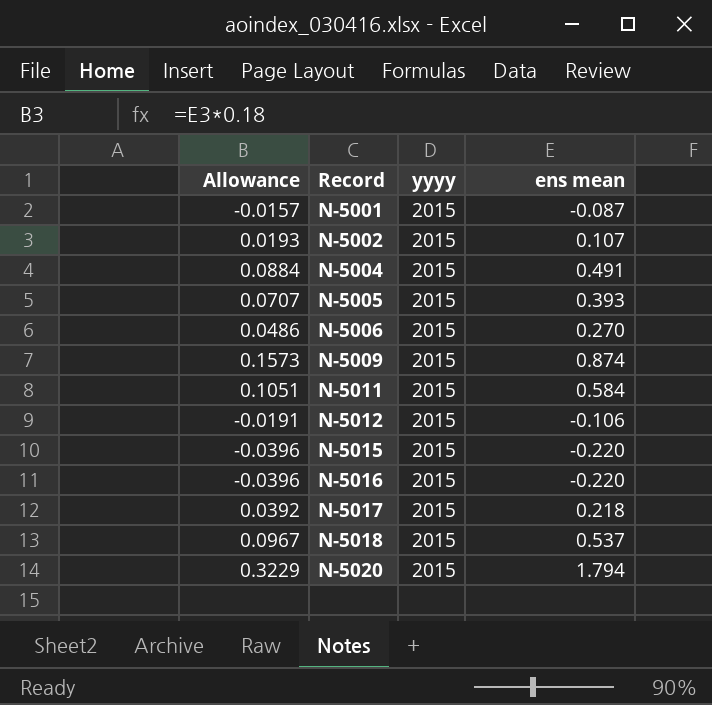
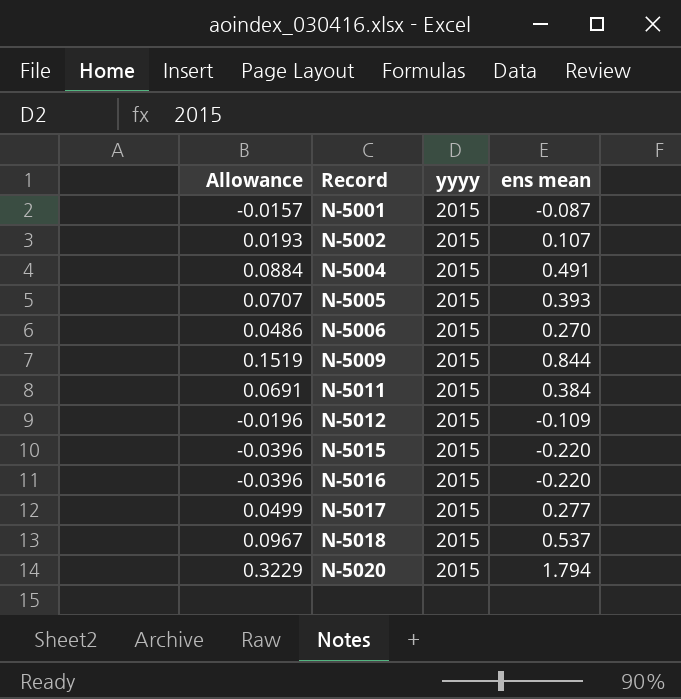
N-5009 | Allowance: 0.1573 -> 0.1519
N-5009 | ens mean: 0.874 -> 0.844
N-5011 | Allowance: 0.1051 -> 0.0691
N-5011 | ens mean: 0.584 -> 0.384
N-5012 | Allowance: -0.0191 -> -0.0196
N-5012 | ens mean: -0.106 -> -0.109
N-5017 | Allowance: 0.0392 -> 0.0499
N-5017 | ens mean: 0.218 -> 0.277

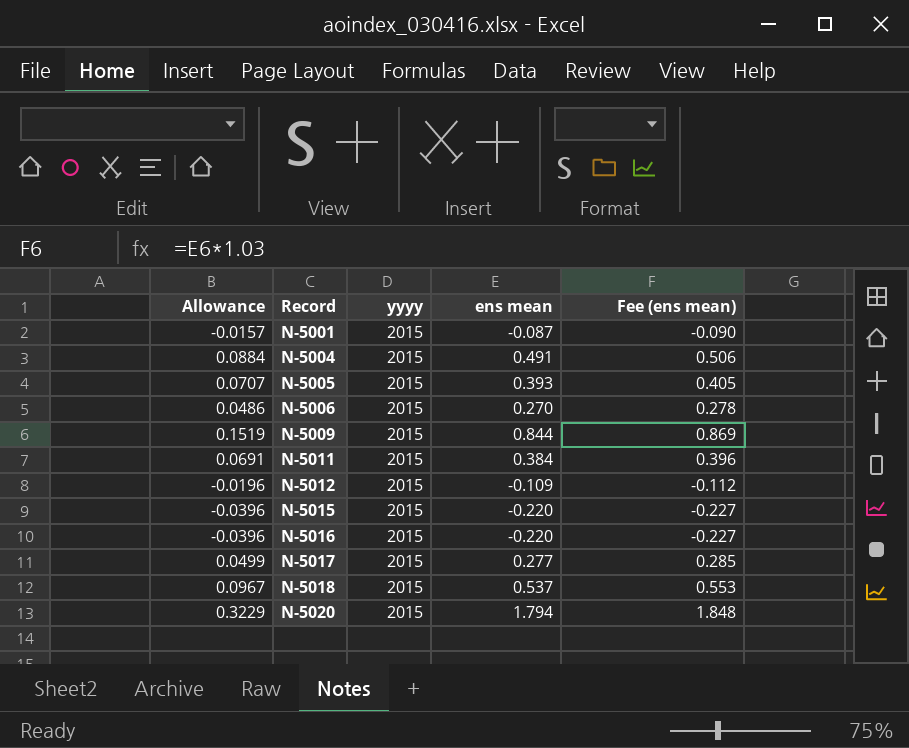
column Fee (ens mean) | formula: none -> [ens mean] * 1.03
row N-5002: 0.0193 | 2015 | 0.107 -> none

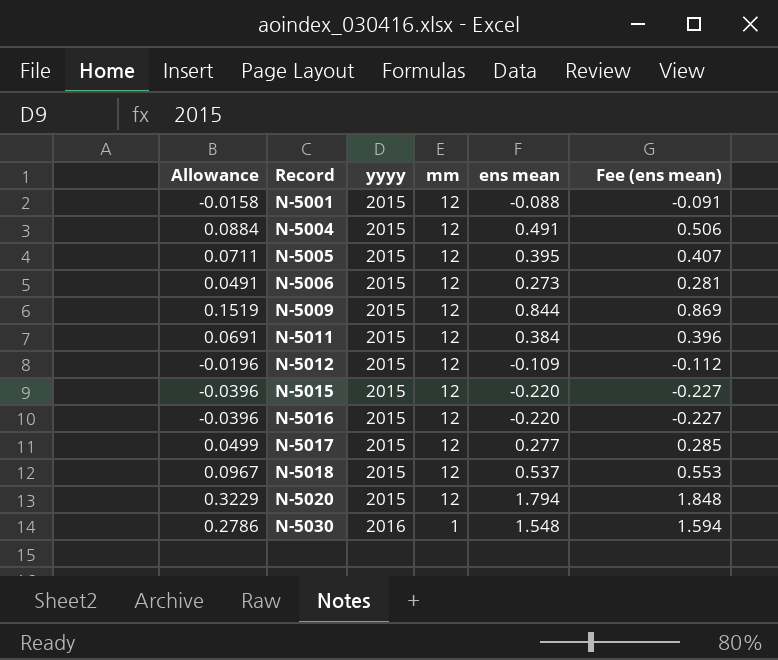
column mm | position: none -> 4
N-5001 | Allowance: -0.0157 -> -0.0158
N-5001 | ens mean: -0.087 -> -0.088
N-5001 | Fee (ens mean): -0.090 -> -0.091
N-5005 | Allowance: 0.0707 -> 0.0711
N-5005 | ens mean: 0.393 -> 0.395
N-5005 | Fee (ens mean): 0.405 -> 0.407
N-5006 | Allowance: 0.0486 -> 0.0491
N-5006 | ens mean: 0.270 -> 0.273
N-5006 | Fee (ens mean): 0.278 -> 0.281
row N-5030: none -> 0.2786 | 2016 | 1 | 1.548 | 1.594

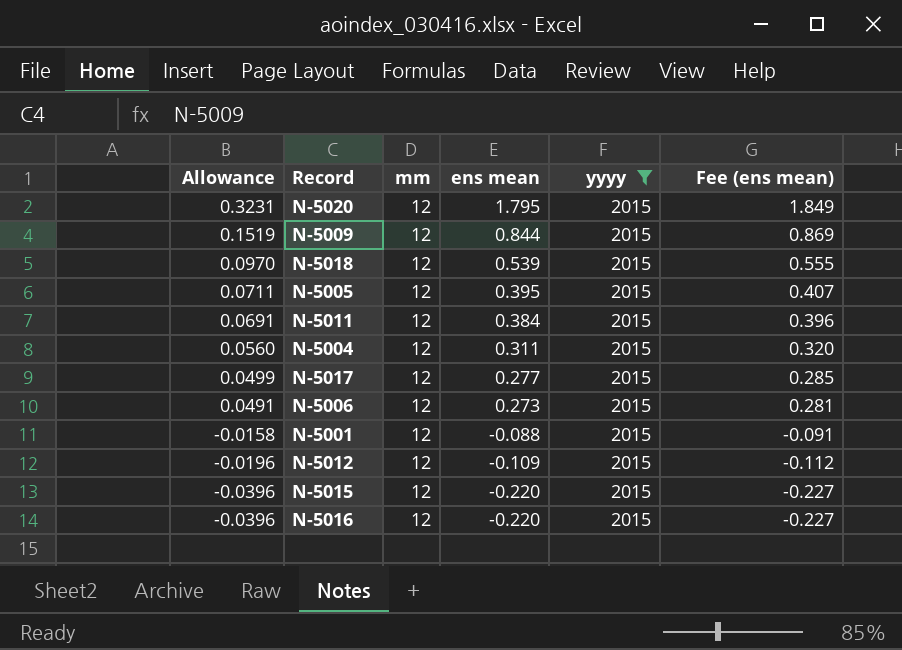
filter: none -> yyyy = 2015
row order: Record ascending -> Allowance descending
column yyyy | position: 3 -> 5
N-5020 | Allowance: 0.3229 -> 0.3231
N-5020 | ens mean: 1.794 -> 1.795
N-5020 | Fee (ens mean): 1.848 -> 1.849
N-5018 | Allowance: 0.0967 -> 0.0970
N-5018 | ens mean: 0.537 -> 0.539
N-5018 | Fee (ens mean): 0.553 -> 0.555
N-5004 | Allowance: 0.0884 -> 0.0560
N-5004 | ens mean: 0.491 -> 0.311
N-5004 | Fee (ens mean): 0.506 -> 0.320

